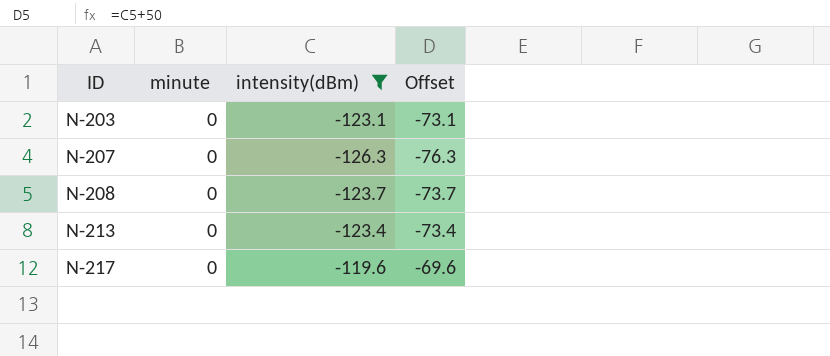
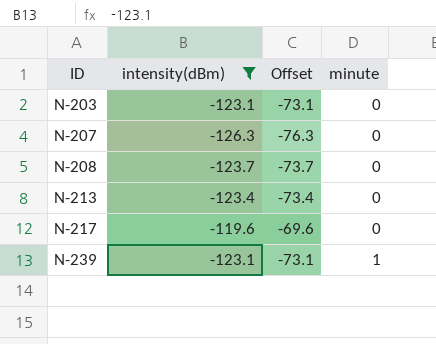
column minute | position: 2 -> 4
row N-239: none -> -123.1 | -73.1 | 1

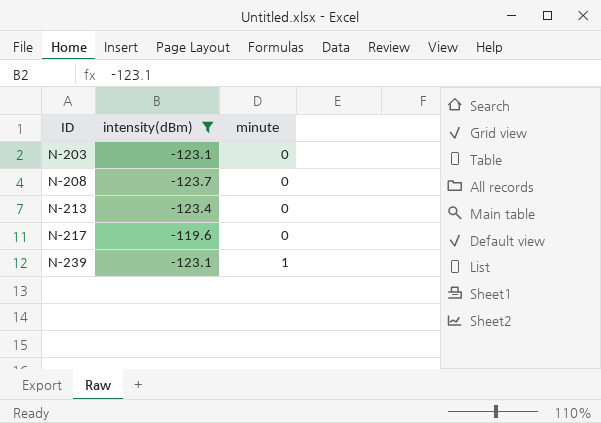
column Offset | formula: [intensity(dBm)] + 50 -> none
row N-207: -126.3 | -76.3 | 0 -> none

